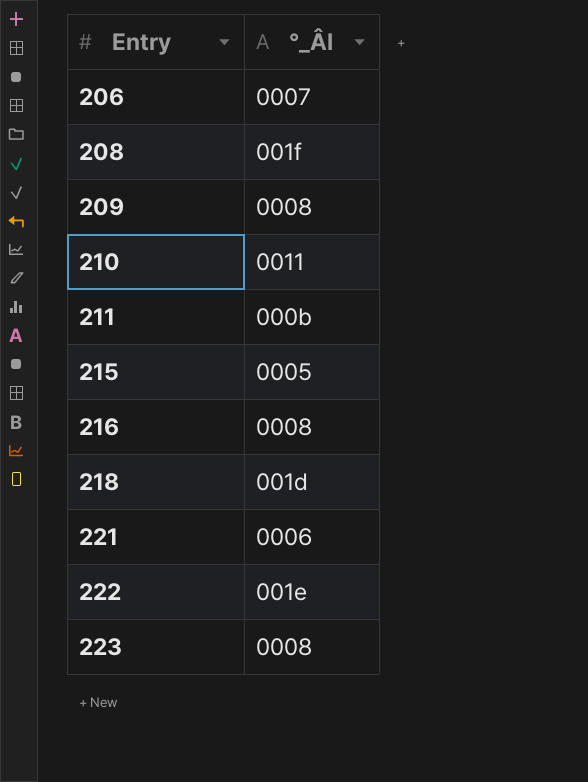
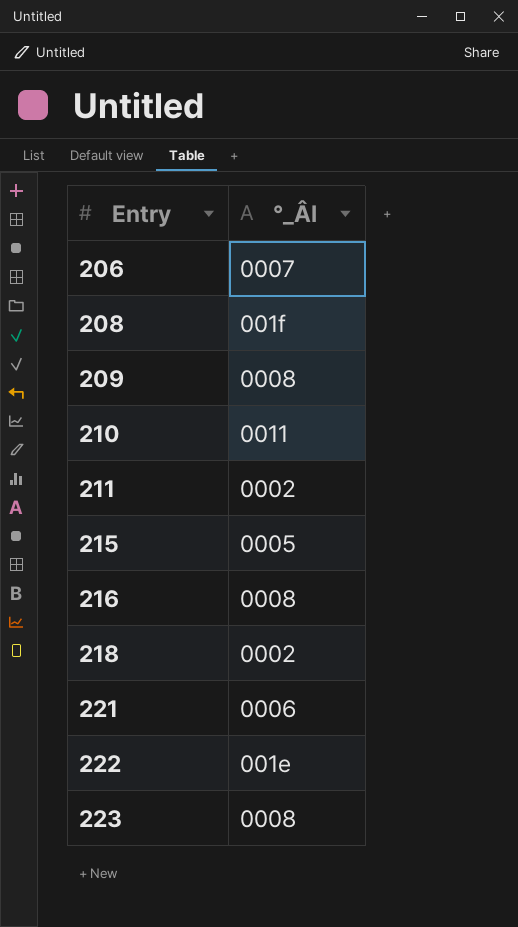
211 | °_ÂI: 000b -> 0002
218 | °_ÂI: 001d -> 0002

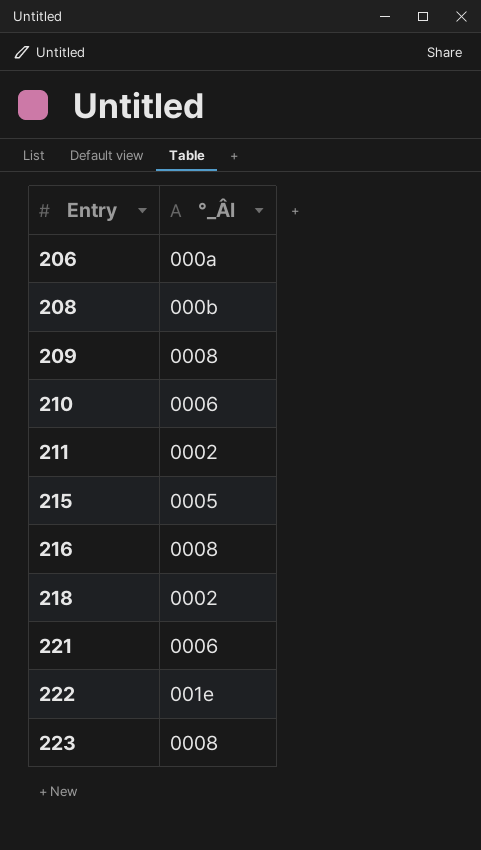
206 | °_ÂI: 0007 -> 000a
208 | °_ÂI: 001f -> 000b
210 | °_ÂI: 0011 -> 0006

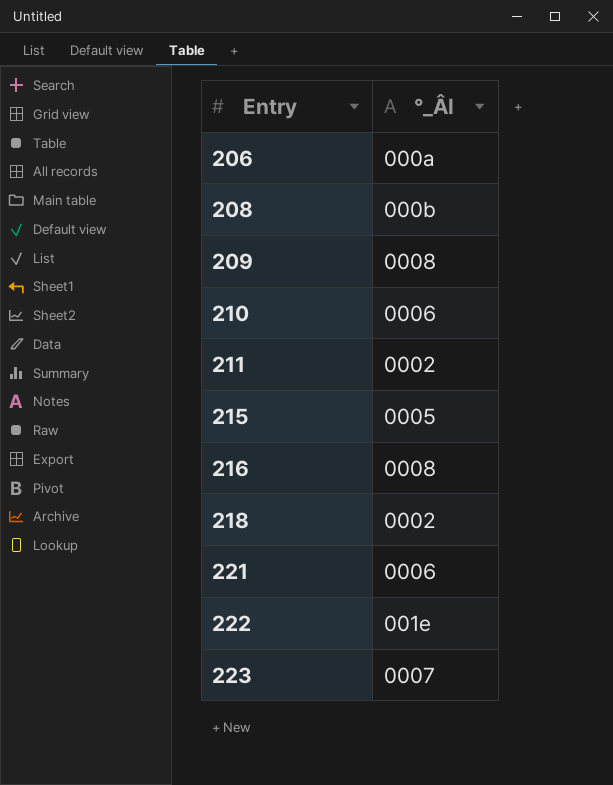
223 | °_ÂI: 0008 -> 0007

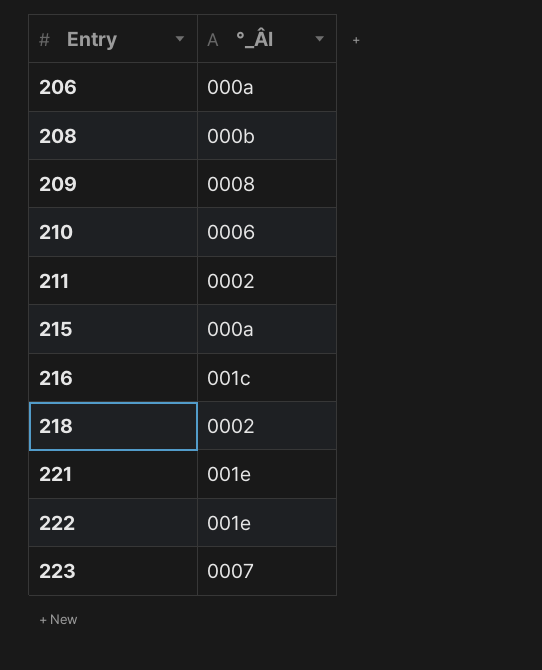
215 | °_ÂI: 0005 -> 000a
216 | °_ÂI: 0008 -> 001c
221 | °_ÂI: 0006 -> 001e

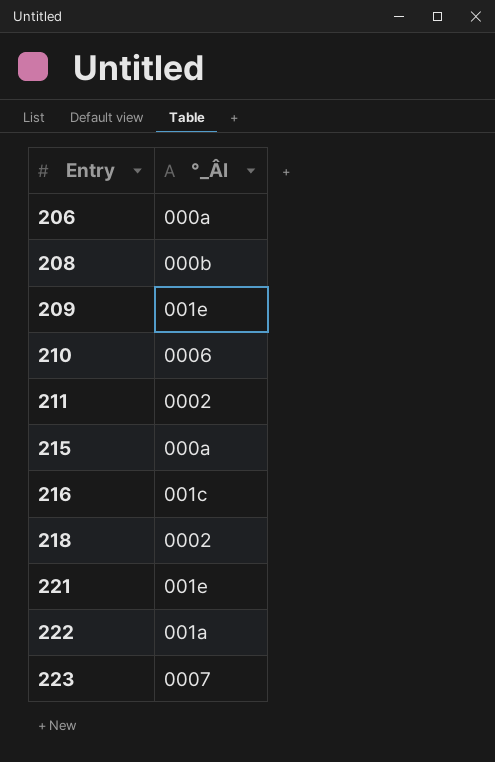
209 | °_ÂI: 0008 -> 001e
222 | °_ÂI: 001e -> 001a

